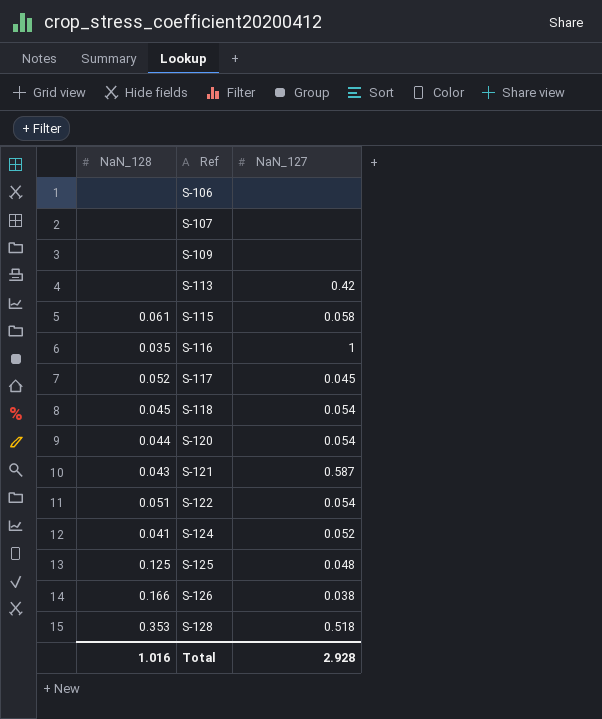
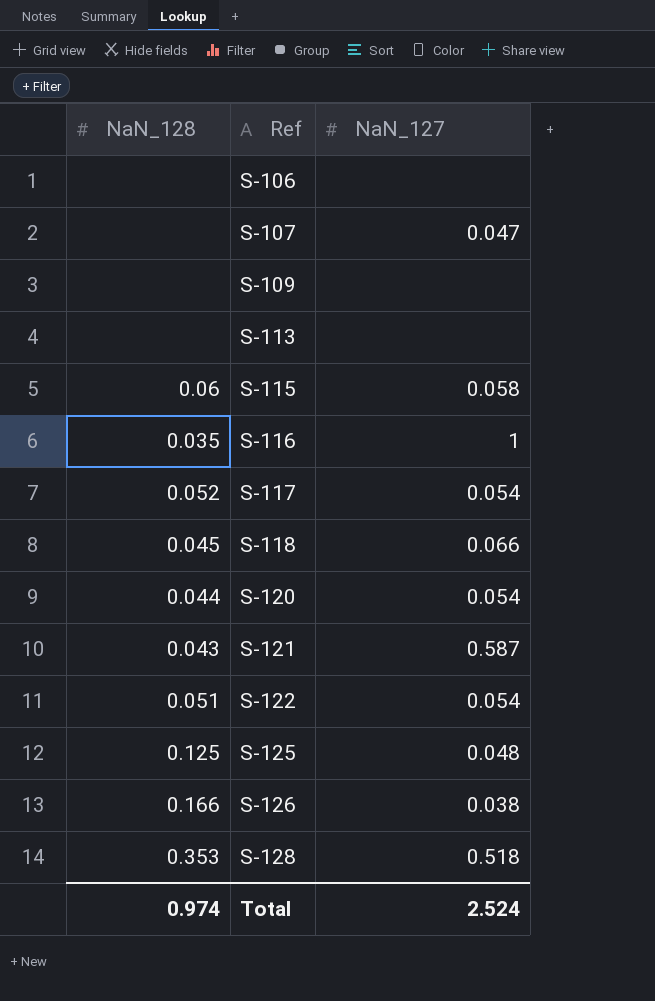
row S-124: 0.041 | 0.052 -> none
S-107 | NaN_127: none -> 0.047
S-113 | NaN_127: 0.42 -> none
S-115 | NaN_128: 0.061 -> 0.06
S-117 | NaN_127: 0.045 -> 0.054
S-118 | NaN_127: 0.054 -> 0.066
Total | NaN_128: 1.016 -> 0.974
Total | NaN_127: 2.928 -> 2.524

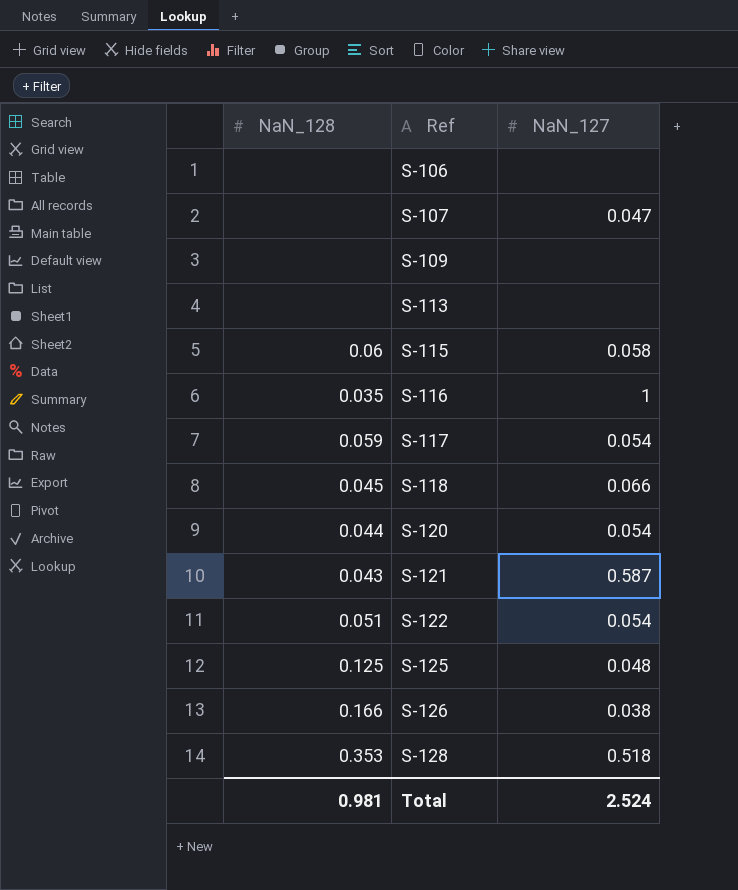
S-117 | NaN_128: 0.052 -> 0.059
Total | NaN_128: 0.974 -> 0.981

